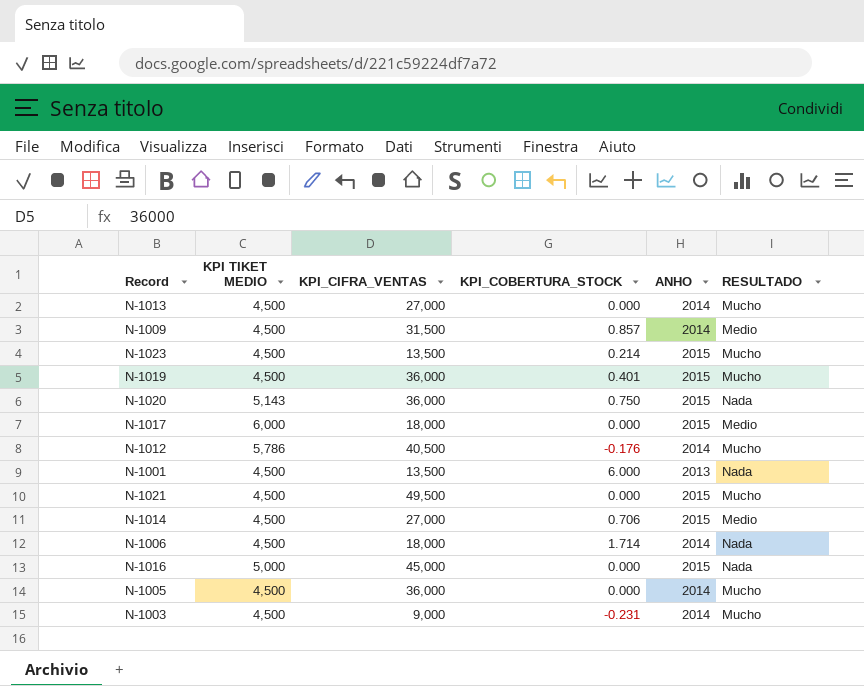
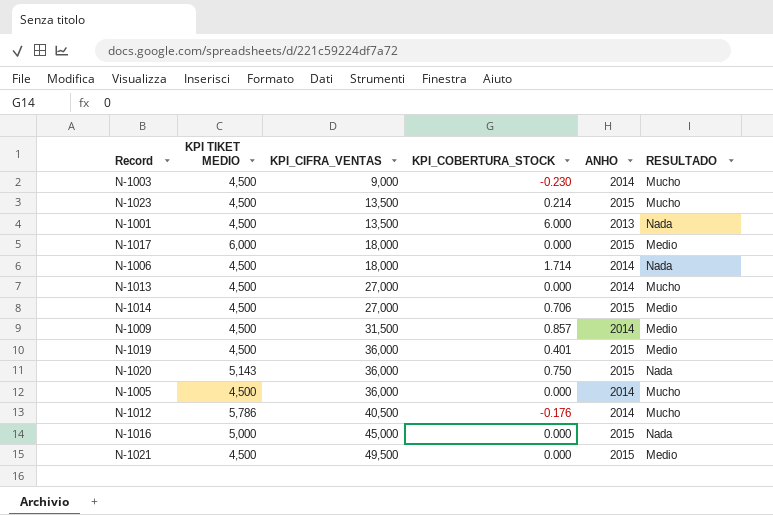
row order: none -> KPI_CIFRA_VENTAS ascending
N-1003 | KPI_COBERTURA_STOCK: -0.231 -> -0.230
N-1019 | RESULTADO: Mucho -> Medio
N-1021 | RESULTADO: Mucho -> Medio

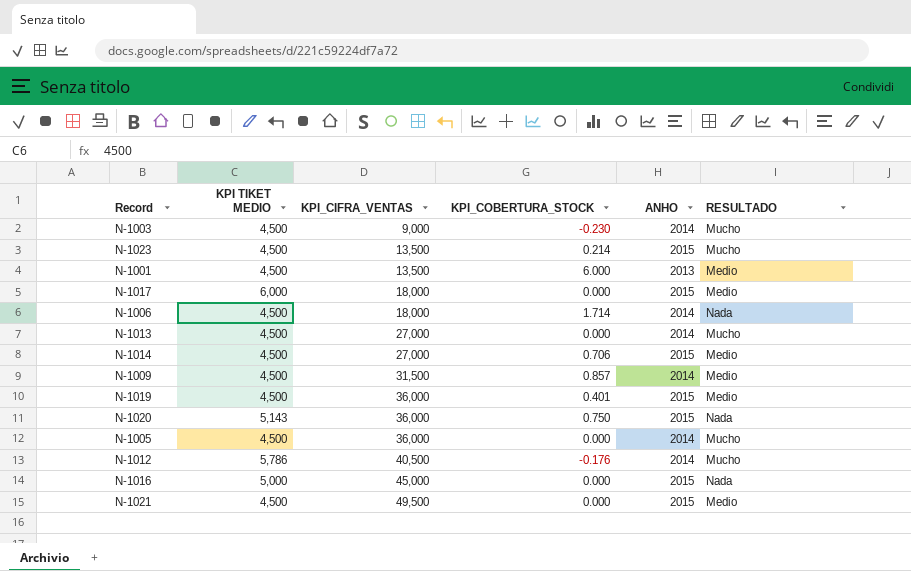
N-1001 | RESULTADO: Nada -> Medio

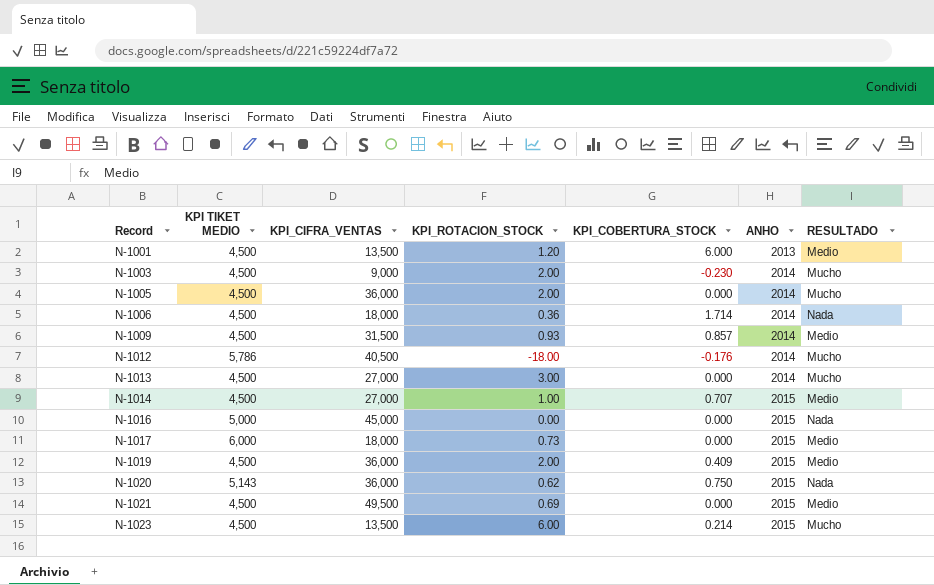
row order: KPI_CIFRA_VENTAS ascending -> Record ascending
column KPI_ROTACION_STOCK | position: none -> 4
N-1014 | KPI_COBERTURA_STOCK: 0.706 -> 0.707
N-1019 | KPI_COBERTURA_STOCK: 0.401 -> 0.409

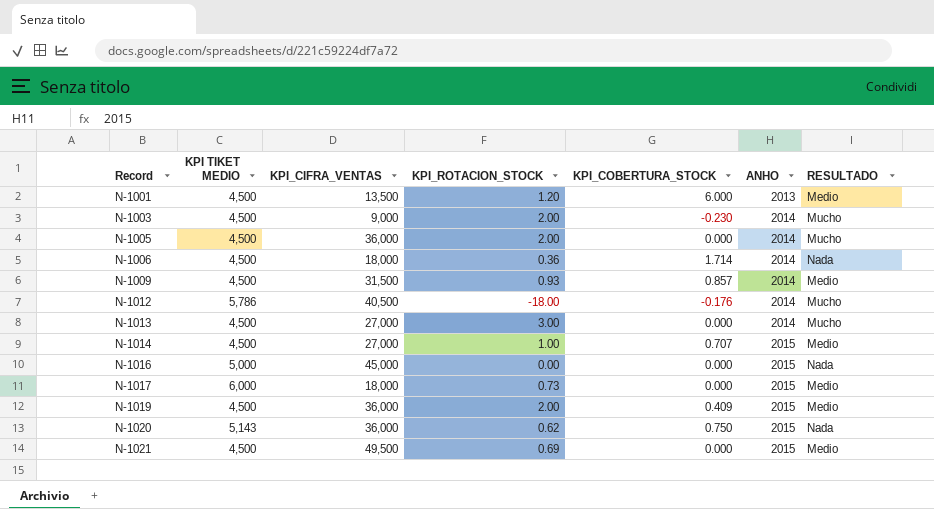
row N-1023: 4,500 | 13,500 | 6.00 | 0.214 | 2015 | Mucho -> none

